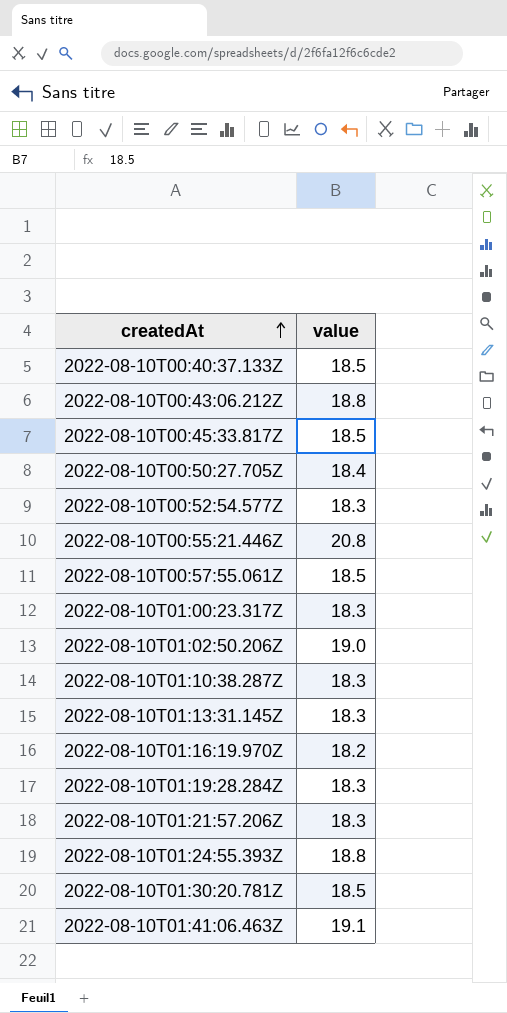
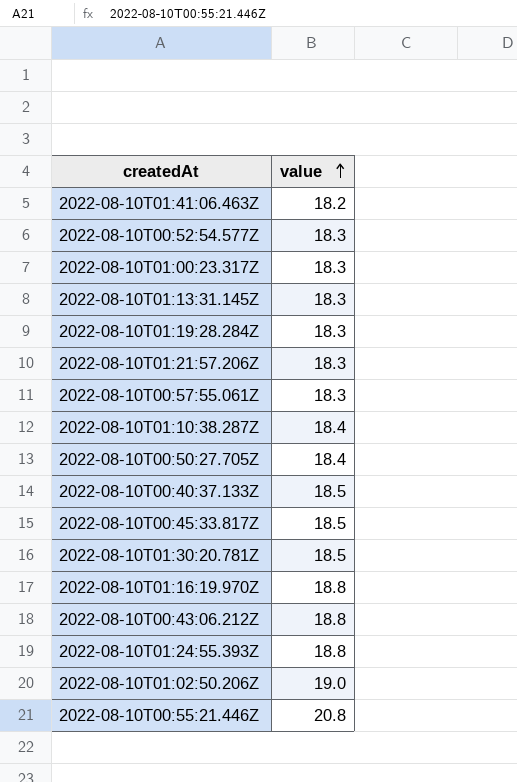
row order: createdAt ascending -> value ascending
2022-08-10T01:41:06.463Z | value: 19.1 -> 18.2
2022-08-10T00:57:55.061Z | value: 18.5 -> 18.3
2022-08-10T01:10:38.287Z | value: 18.3 -> 18.4
2022-08-10T01:16:19.970Z | value: 18.2 -> 18.8

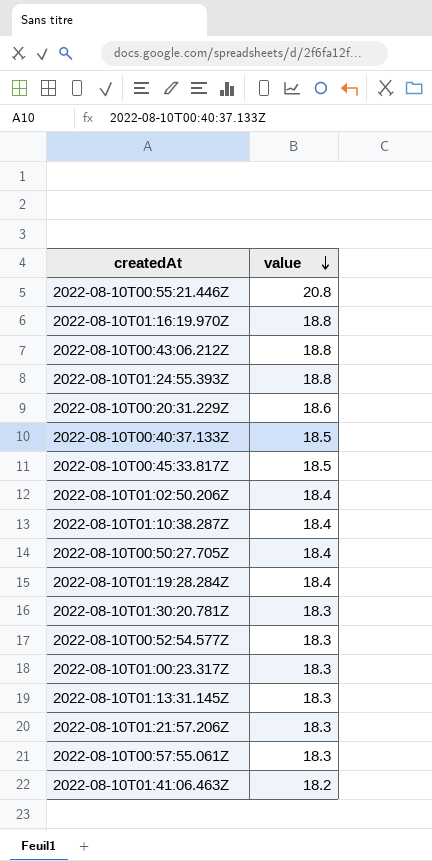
row order: value ascending -> value descending
row 2022-08-10T00:20:31.229Z: none -> 18.6
2022-08-10T01:02:50.206Z | value: 19.0 -> 18.4
2022-08-10T01:19:28.284Z | value: 18.3 -> 18.4
2022-08-10T01:30:20.781Z | value: 18.5 -> 18.3

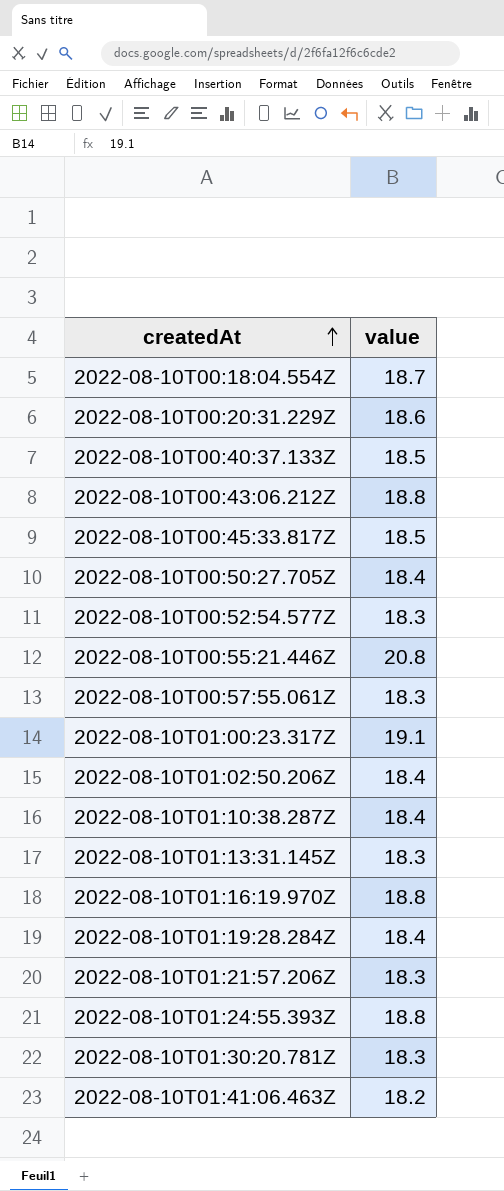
row order: value descending -> createdAt ascending
row 2022-08-10T00:18:04.554Z: none -> 18.7
2022-08-10T01:00:23.317Z | value: 18.3 -> 19.1

